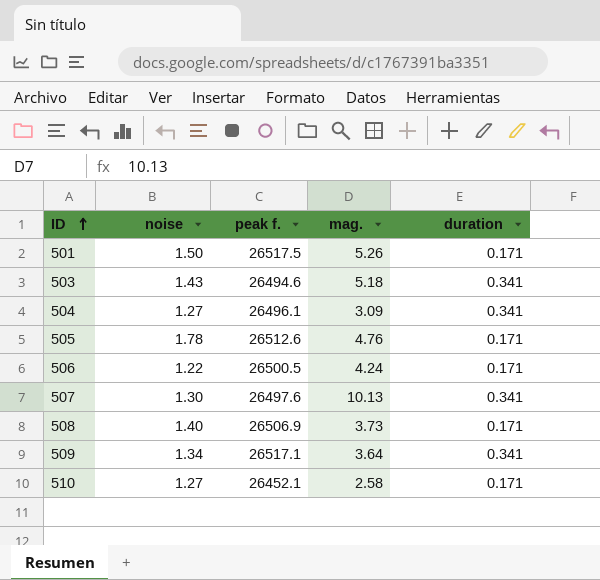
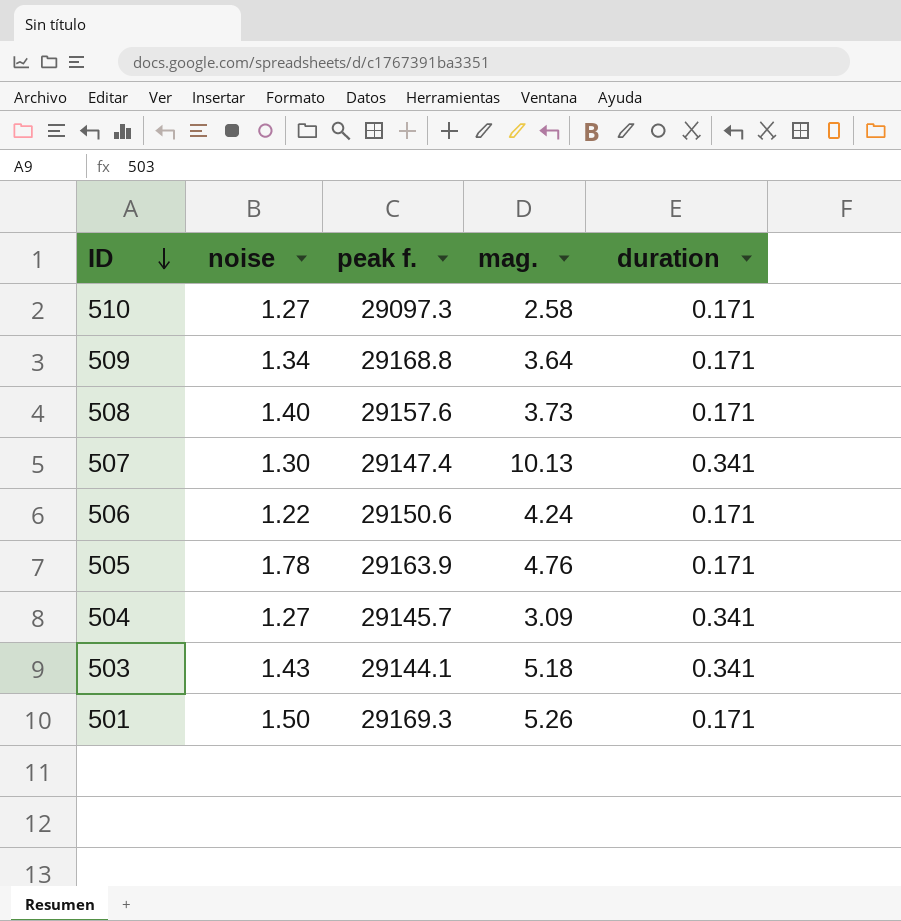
row order: ID ascending -> ID descending
510 | peak f.: 26452.1 -> 29097.3
509 | peak f.: 26517.1 -> 29168.8
509 | duration: 0.341 -> 0.171
508 | peak f.: 26506.9 -> 29157.6
507 | peak f.: 26497.6 -> 29147.4
506 | peak f.: 26500.5 -> 29150.6
505 | peak f.: 26512.6 -> 29163.9
504 | peak f.: 26496.1 -> 29145.7
503 | peak f.: 26494.6 -> 29144.1
501 | peak f.: 26517.5 -> 29169.3

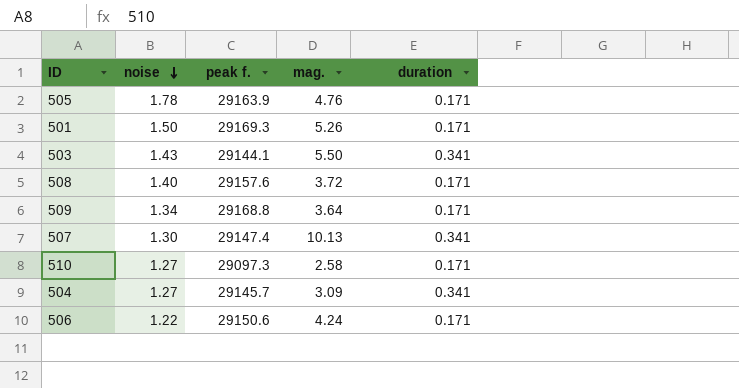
row order: ID descending -> noise descending
503 | mag.: 5.18 -> 5.50
508 | mag.: 3.73 -> 3.72

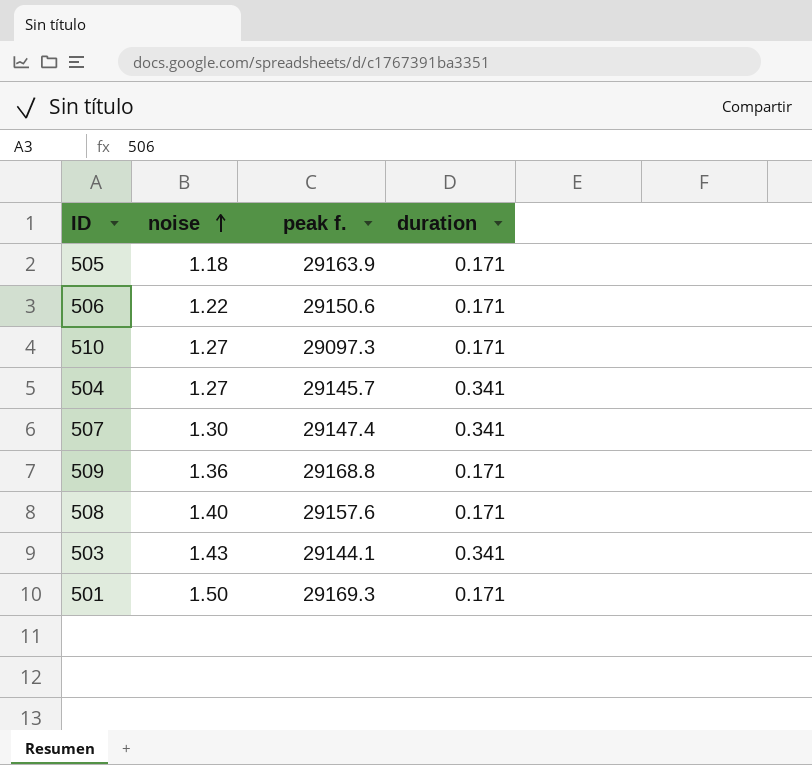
row order: noise descending -> noise ascending
column mag. | position: 4 -> none
505 | noise: 1.78 -> 1.18
509 | noise: 1.34 -> 1.36

